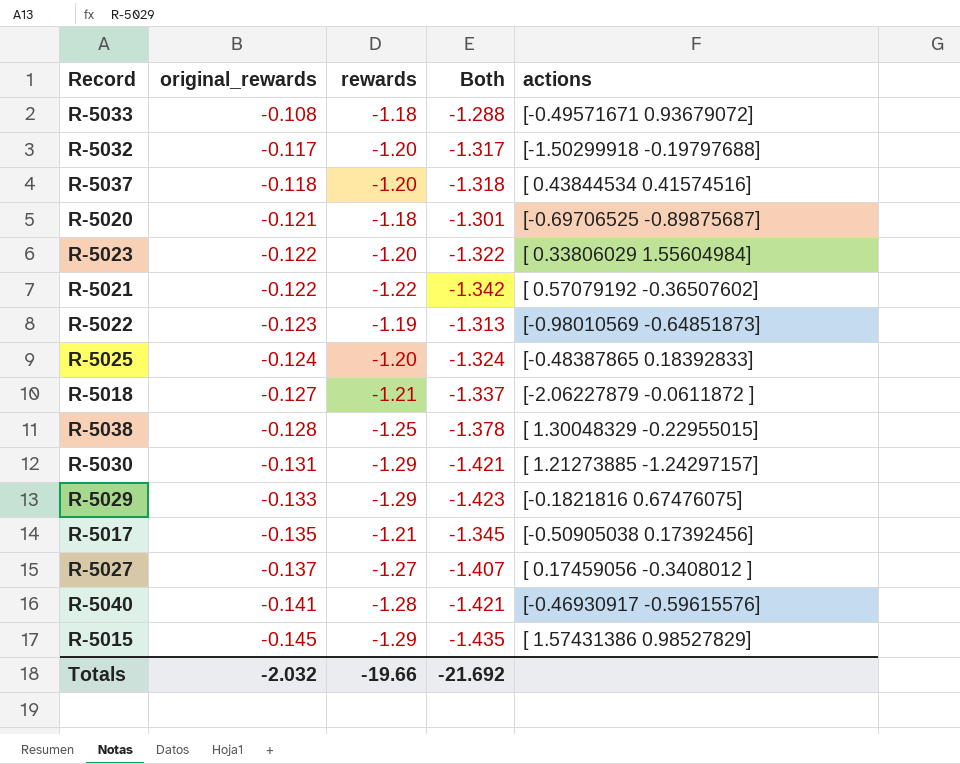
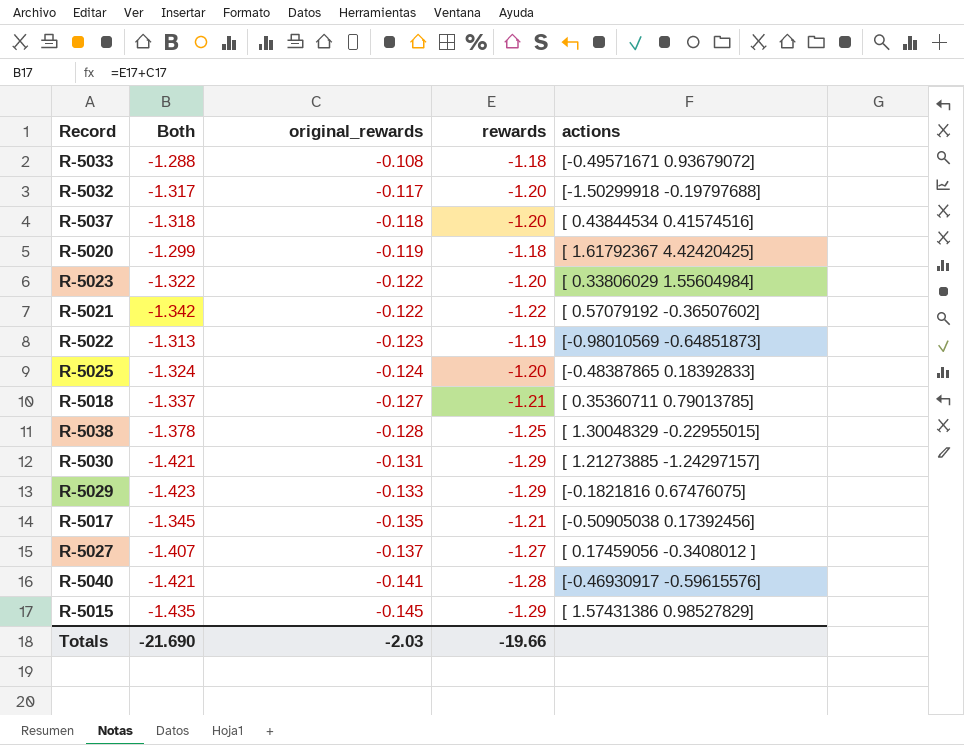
column Both | position: 4 -> 2
R-5020 | Both: -1.301 -> -1.299
R-5020 | original_rewards: -0.121 -> -0.119
R-5020 | actions: [-0.69706525 -0.89875687] -> [ 1.61792367 4.42420425]
R-5018 | actions: [-2.06227879 -0.0611872 ] -> [ 0.35360711 0.79013785]
Totals | Both: -21.692 -> -21.690
Totals | original_rewards: -2.032 -> -2.03

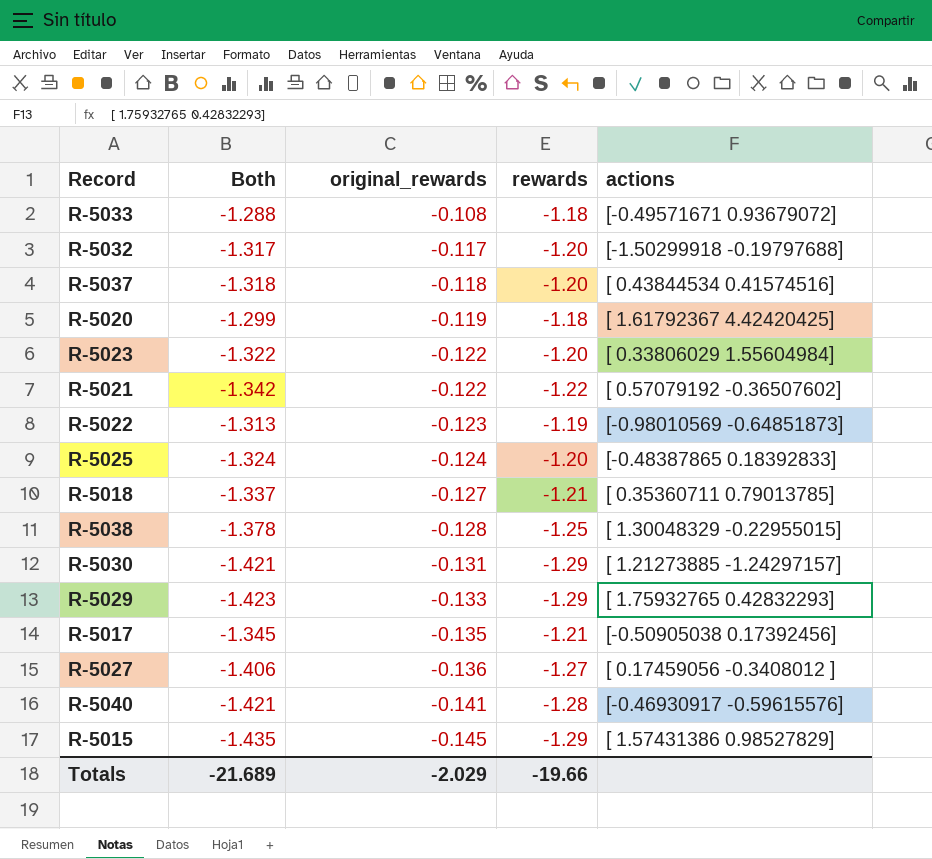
R-5029 | actions: [-0.1821816 0.67476075] -> [ 1.75932765 0.42832293]
R-5027 | Both: -1.407 -> -1.406
R-5027 | original_rewards: -0.137 -> -0.136
Totals | Both: -21.690 -> -21.689
Totals | original_rewards: -2.03 -> -2.029

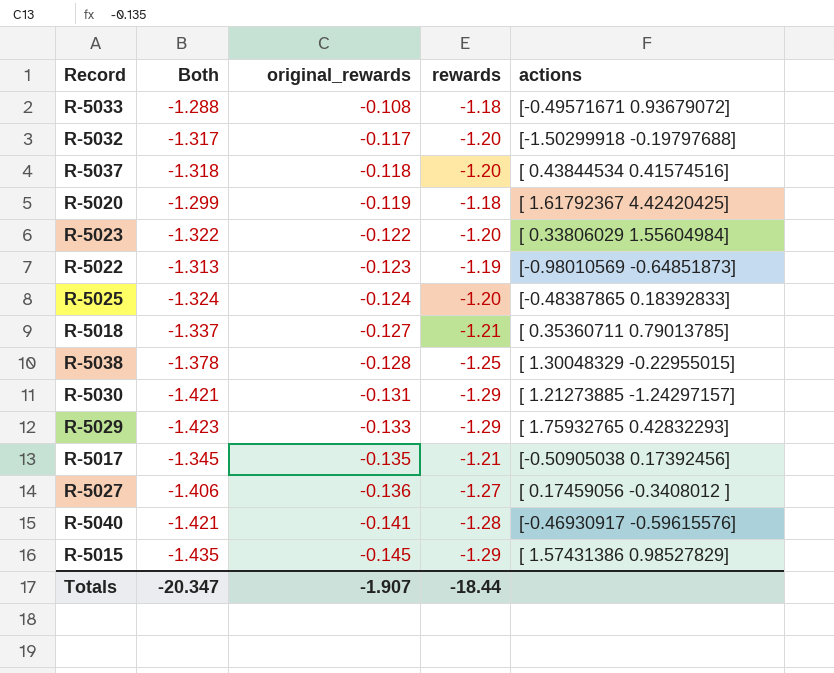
row R-5021: -1.342 | -0.122 | -1.22 | [ 0.57079192 -0.36507602] -> none
Totals | Both: -21.689 -> -20.347
Totals | original_rewards: -2.029 -> -1.907
Totals | rewards: -19.66 -> -18.44

